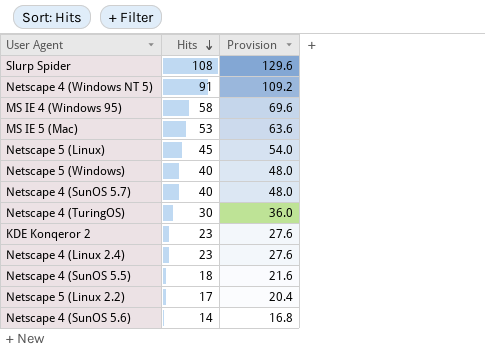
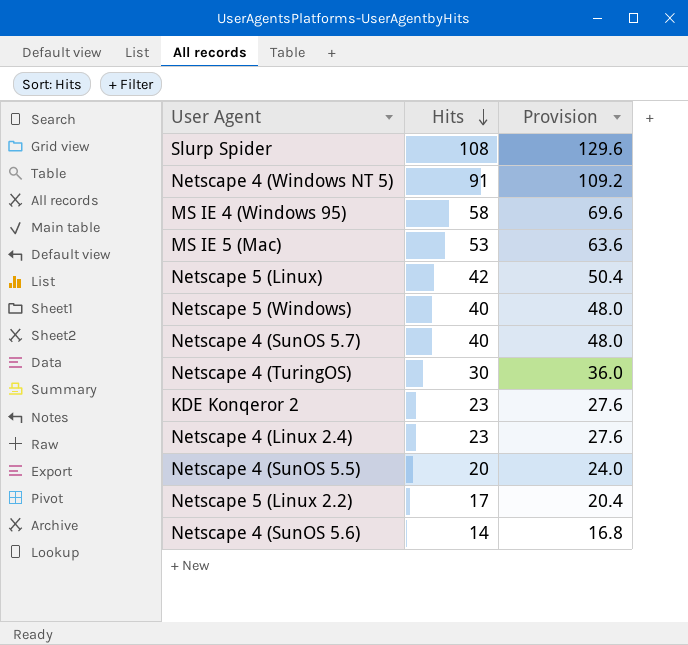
Netscape 5 (Linux) | Hits: 45 -> 42
Netscape 5 (Linux) | Provision: 54.0 -> 50.4
Netscape 4 (SunOS 5.5) | Hits: 18 -> 20
Netscape 4 (SunOS 5.5) | Provision: 21.6 -> 24.0

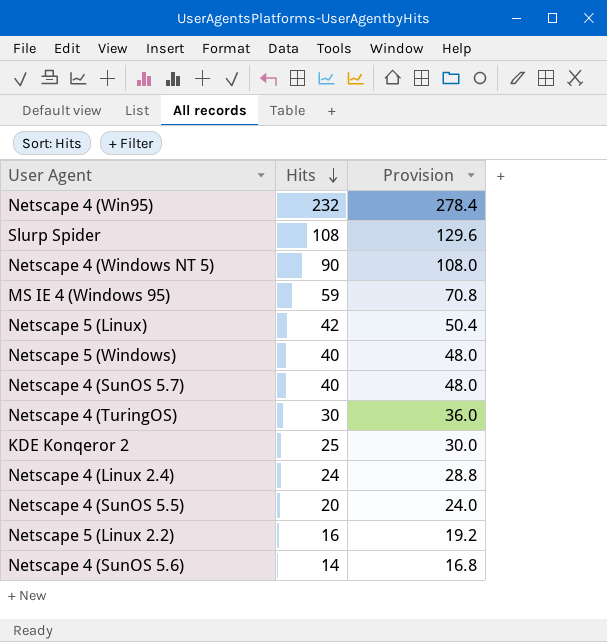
row MS IE 5 (Mac): 53 | 63.6 -> none
row Netscape 4 (Win95): none -> 232 | 278.4
Netscape 4 (Windows NT 5) | Hits: 91 -> 90
Netscape 4 (Windows NT 5) | Provision: 109.2 -> 108.0
MS IE 4 (Windows 95) | Hits: 58 -> 59
MS IE 4 (Windows 95) | Provision: 69.6 -> 70.8
KDE Konqeror 2 | Hits: 23 -> 25
KDE Konqeror 2 | Provision: 27.6 -> 30.0
Netscape 4 (Linux 2.4) | Hits: 23 -> 24
Netscape 4 (Linux 2.4) | Provision: 27.6 -> 28.8
Netscape 5 (Linux 2.2) | Hits: 17 -> 16
Netscape 5 (Linux 2.2) | Provision: 20.4 -> 19.2

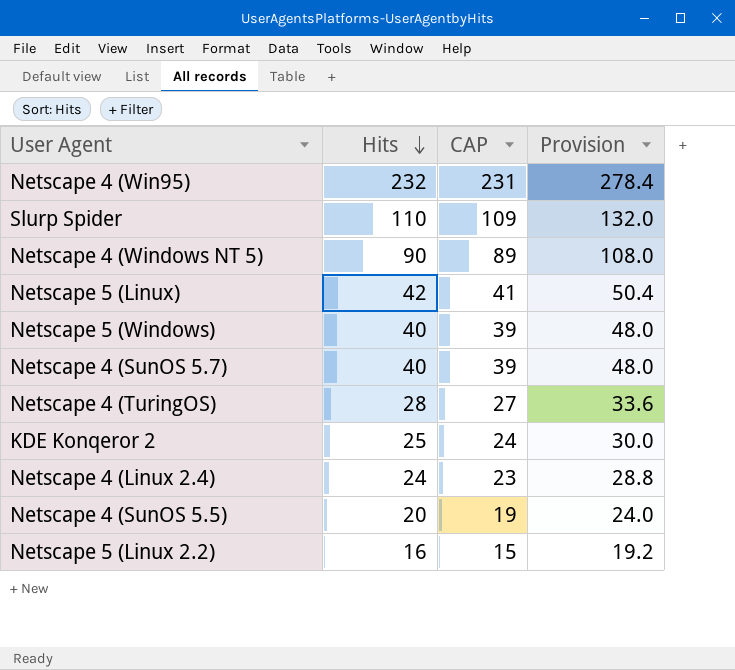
column CAP | formula: none -> [Hits] - 1
row MS IE 4 (Windows 95): 59 | 70.8 -> none
row Netscape 4 (SunOS 5.6): 14 | 16.8 -> none
Slurp Spider | Hits: 108 -> 110
Slurp Spider | Provision: 129.6 -> 132.0
Netscape 4 (TuringOS) | Hits: 30 -> 28
Netscape 4 (TuringOS) | Provision: 36.0 -> 33.6

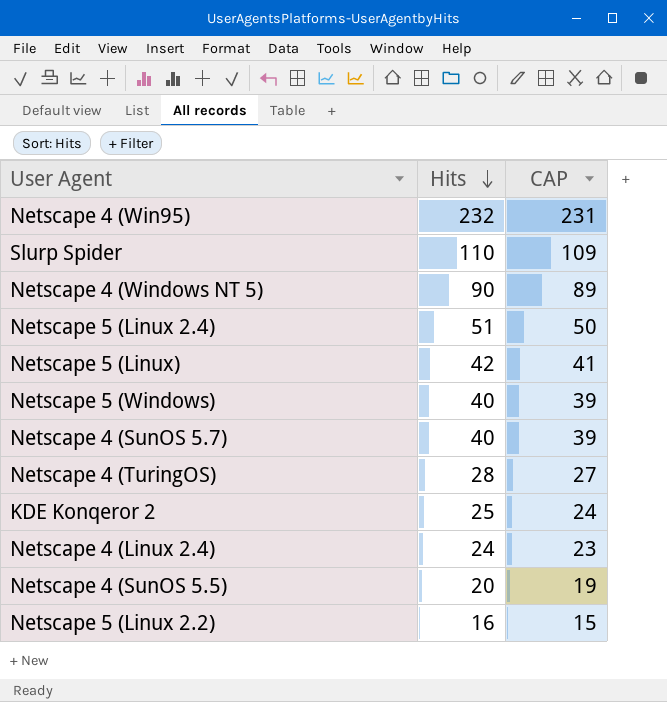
column Provision | formula: [Hits] * 1.2 -> none
row Netscape 5 (Linux 2.4): none -> 51 | 50

